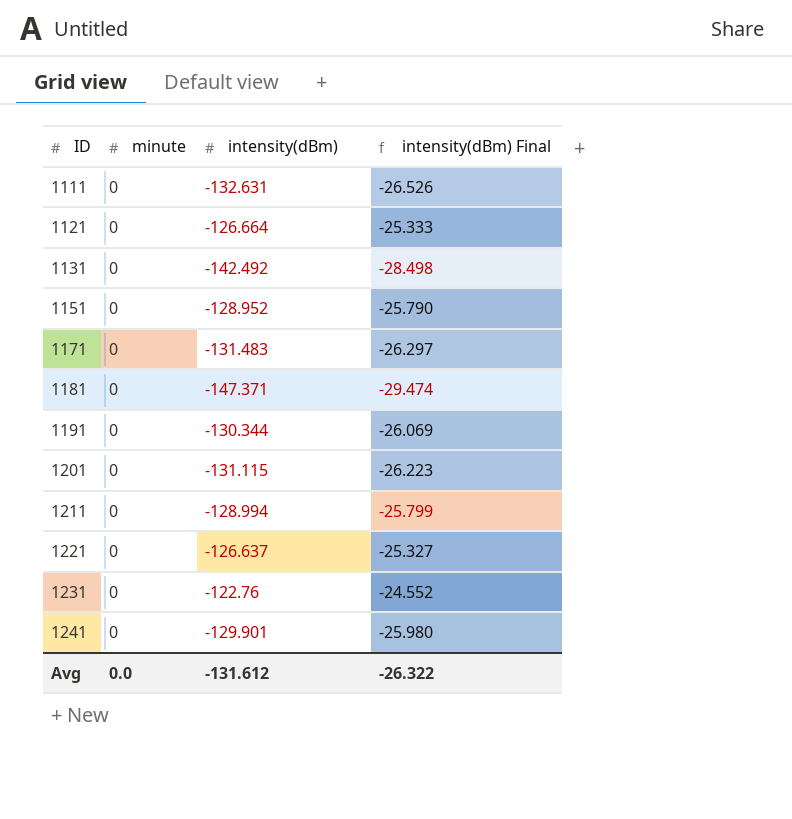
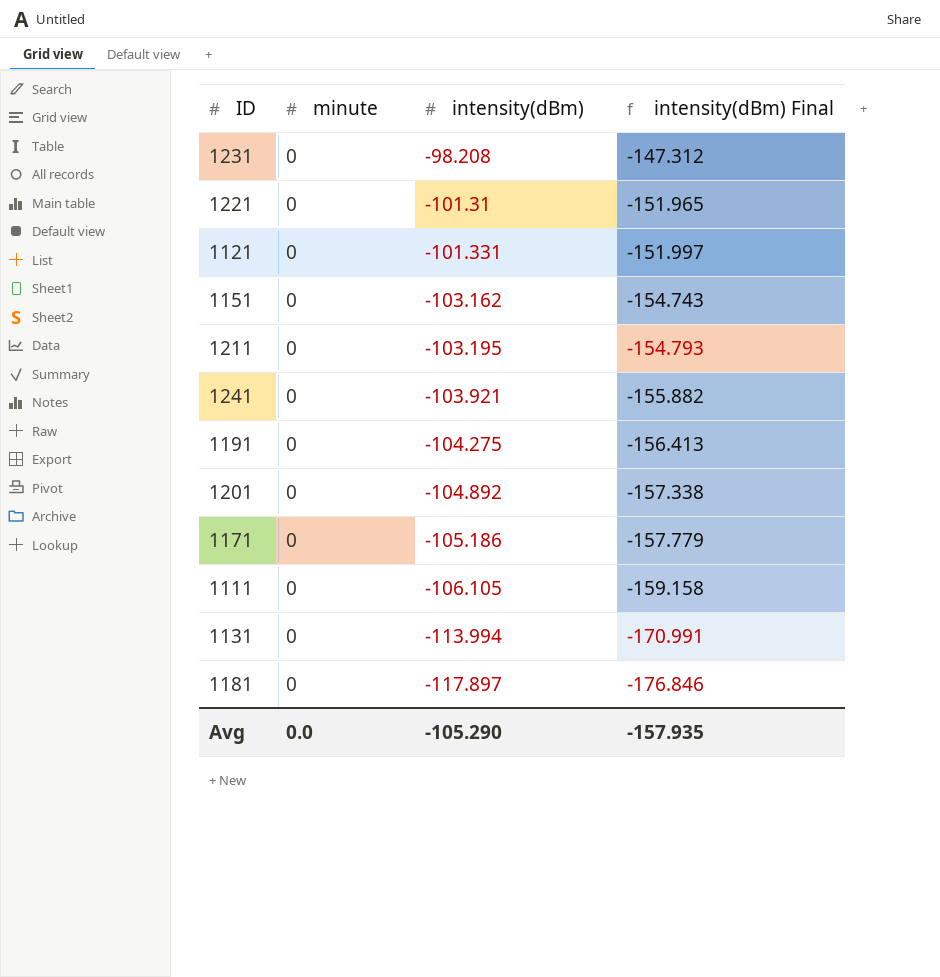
row order: ID ascending -> intensity(dBm) descending
column intensity(dBm) Final | formula: [intensity(dBm)] * 0.2 -> [intensity(dBm)] * 1.5
1231 | intensity(dBm): -122.76 -> -98.208
1221 | intensity(dBm): -126.637 -> -101.31
1121 | intensity(dBm): -126.664 -> -101.331
1151 | intensity(dBm): -128.952 -> -103.162
1211 | intensity(dBm): -128.994 -> -103.195
1241 | intensity(dBm): -129.901 -> -103.921
1191 | intensity(dBm): -130.344 -> -104.275
1201 | intensity(dBm): -131.115 -> -104.892
1171 | intensity(dBm): -131.483 -> -105.186
1111 | intensity(dBm): -132.631 -> -106.105
1131 | intensity(dBm): -142.492 -> -113.994
1181 | intensity(dBm): -147.371 -> -117.897
Avg | intensity(dBm): -131.612 -> -105.290
Avg | intensity(dBm) Final: -26.322 -> -157.935

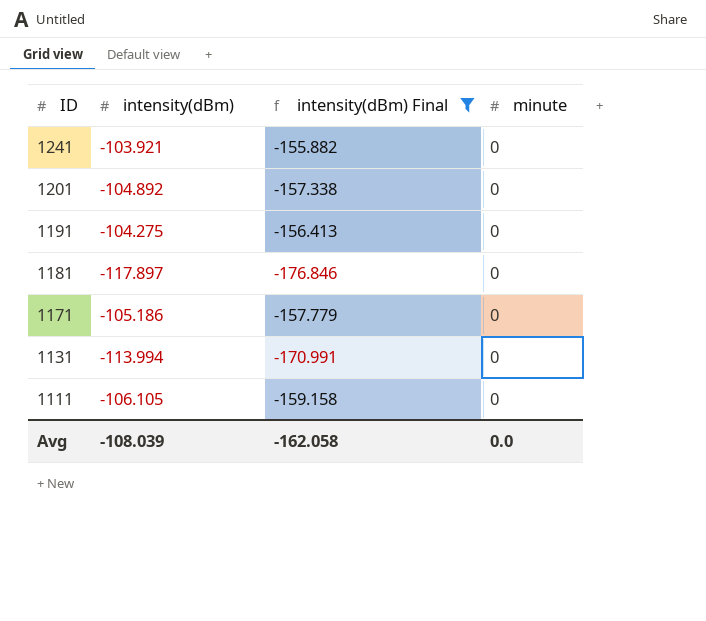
filter: none -> intensity(dBm) Final <= -155.882
row order: intensity(dBm) descending -> ID descending
column minute | position: 2 -> 4
Avg | intensity(dBm): -105.290 -> -108.039
Avg | intensity(dBm) Final: -157.935 -> -162.058

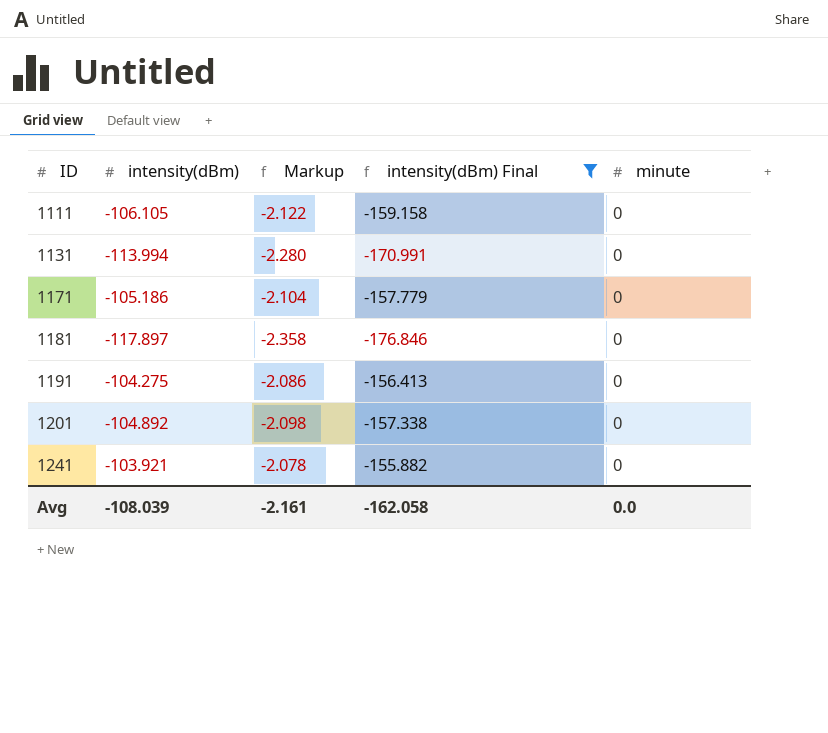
row order: ID descending -> ID ascending
column Markup | formula: none -> [intensity(dBm)] * 0.02

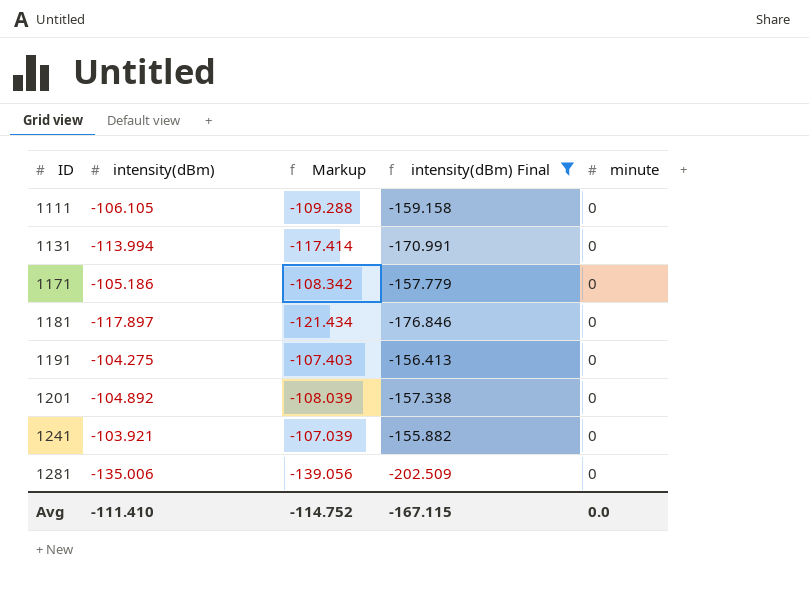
column Markup | formula: [intensity(dBm)] * 0.02 -> [intensity(dBm)] * 1.03
row 1281: none -> -135.006 | -139.056 | -202.509 | 0
Avg | intensity(dBm): -108.039 -> -111.410
Avg | Markup: -2.161 -> -114.752
Avg | intensity(dBm) Final: -162.058 -> -167.115

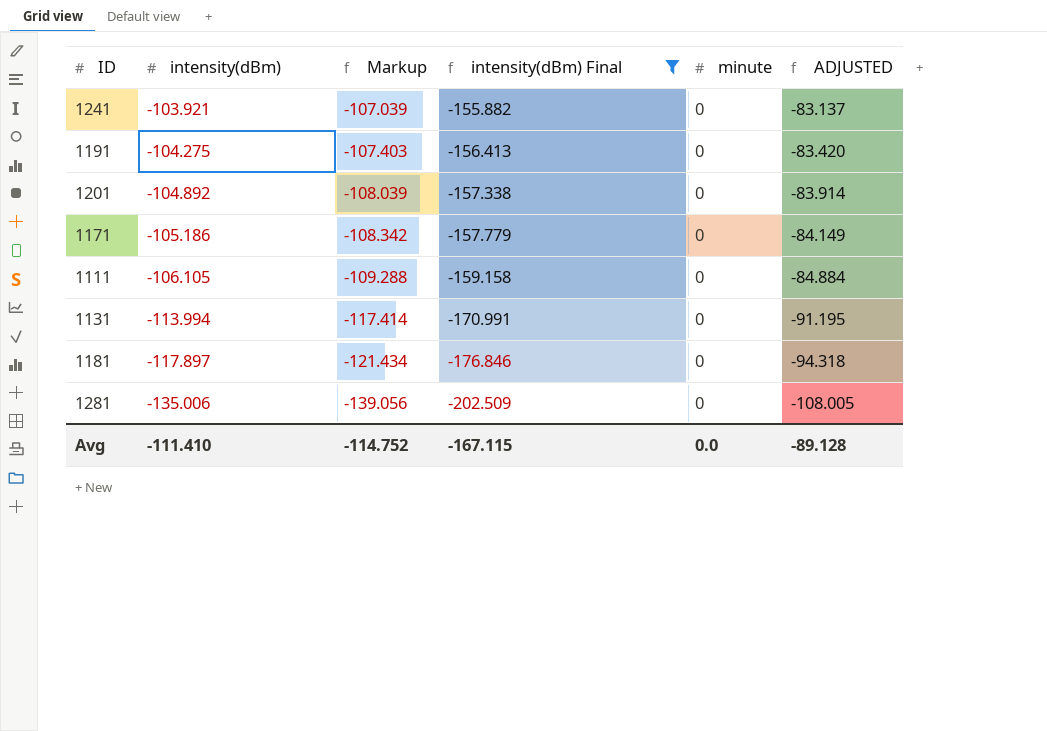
row order: ID ascending -> intensity(dBm) descending
column ADJUSTED | formula: none -> [intensity(dBm)] * 0.8

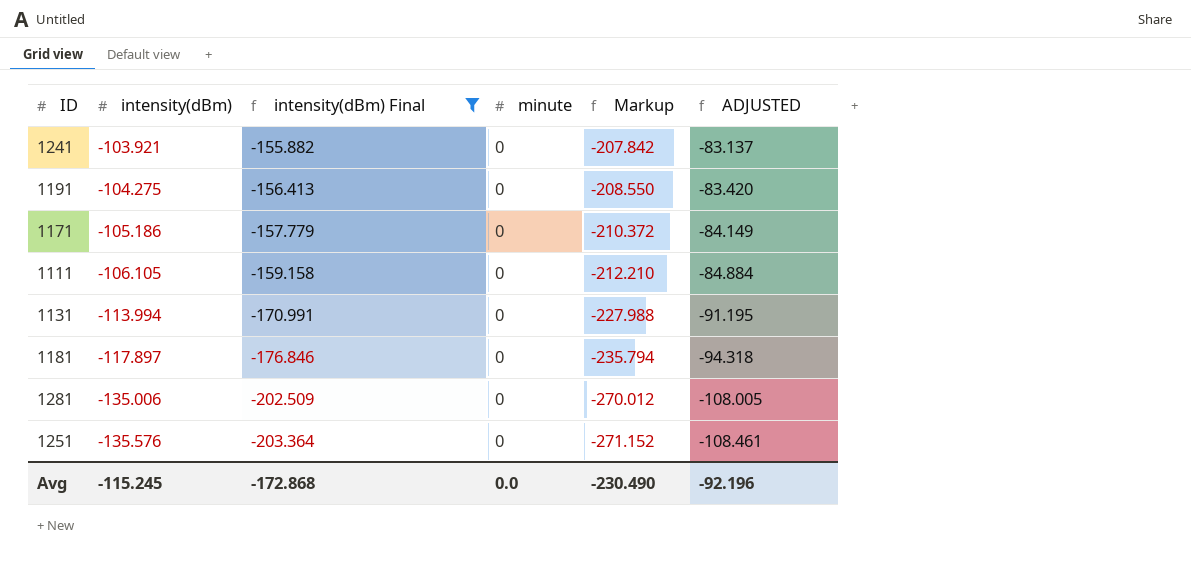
column Markup | formula: [intensity(dBm)] * 1.03 -> [intensity(dBm)] * 2
column Markup | position: 3 -> 5
row 1201: -104.892 | -108.039 | -157.338 | 0 | -83.914 -> none
row 1251: none -> -135.576 | -203.364 | 0 | -271.152 | -108.461
Avg | intensity(dBm): -111.410 -> -115.245
Avg | intensity(dBm) Final: -167.115 -> -172.868
Avg | Markup: -114.752 -> -230.490
Avg | ADJUSTED: -89.128 -> -92.196

